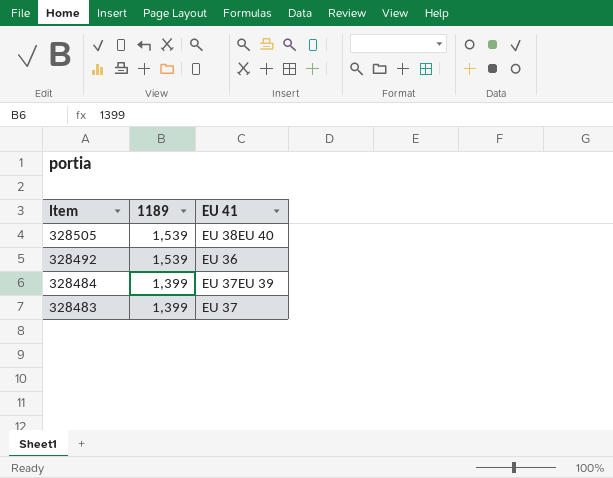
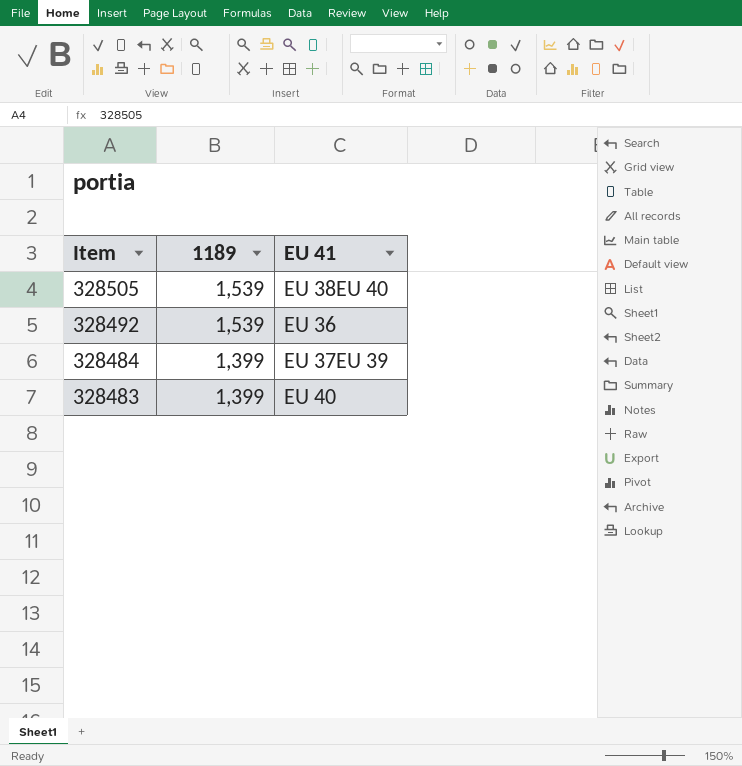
328483 | EU 41: EU 37 -> EU 40

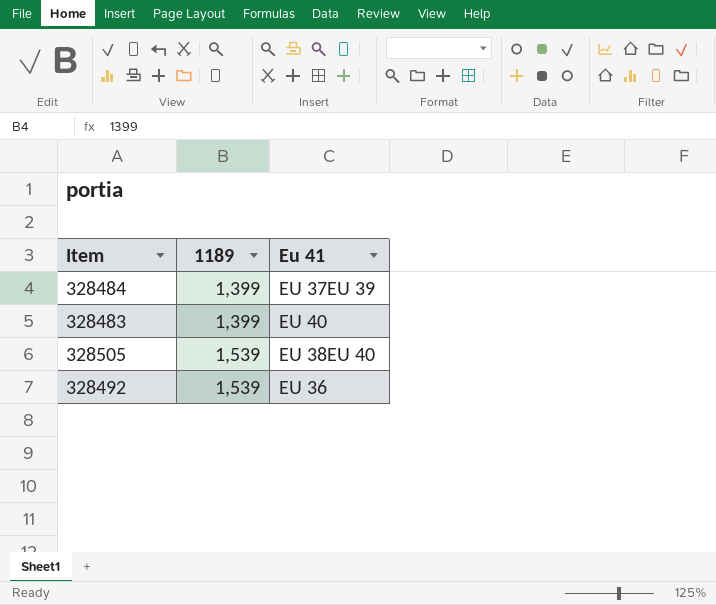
row order: Item descending -> 1189 ascending
column name: EU 41 -> Eu 41

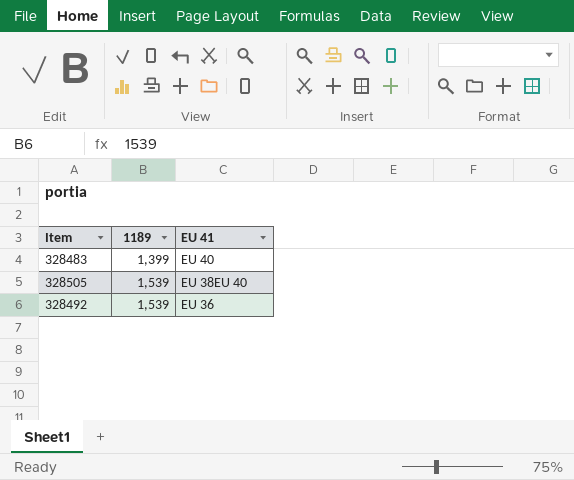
column name: Eu 41 -> EU 41
row 328484: 1,399 | EU 37EU 39 -> none

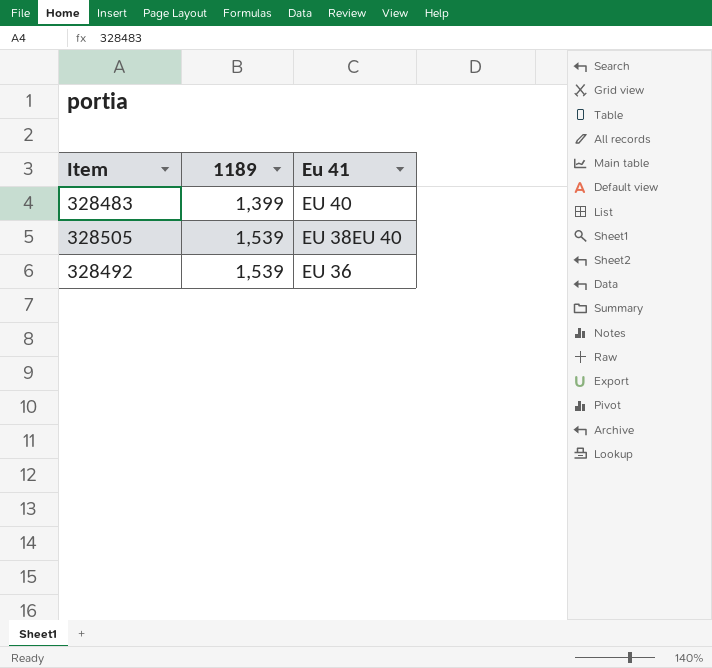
column name: EU 41 -> Eu 41

